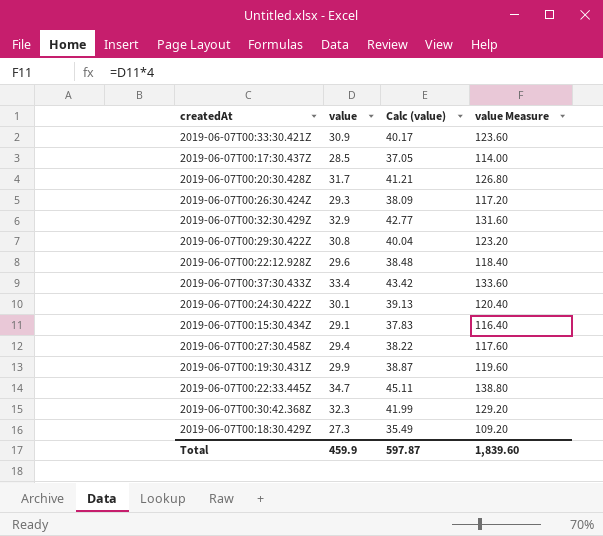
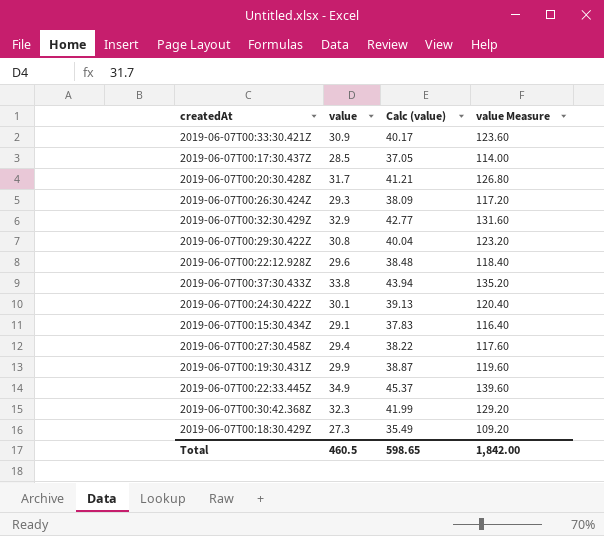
2019-06-07T00:37:30.433Z | value: 33.4 -> 33.8
2019-06-07T00:37:30.433Z | Calc (value): 43.42 -> 43.94
2019-06-07T00:37:30.433Z | value Measure: 133.60 -> 135.20
2019-06-07T00:22:33.445Z | value: 34.7 -> 34.9
2019-06-07T00:22:33.445Z | Calc (value): 45.11 -> 45.37
2019-06-07T00:22:33.445Z | value Measure: 138.80 -> 139.60
Total | value: 459.9 -> 460.5
Total | Calc (value): 597.87 -> 598.65
Total | value Measure: 1,839.60 -> 1,842.00

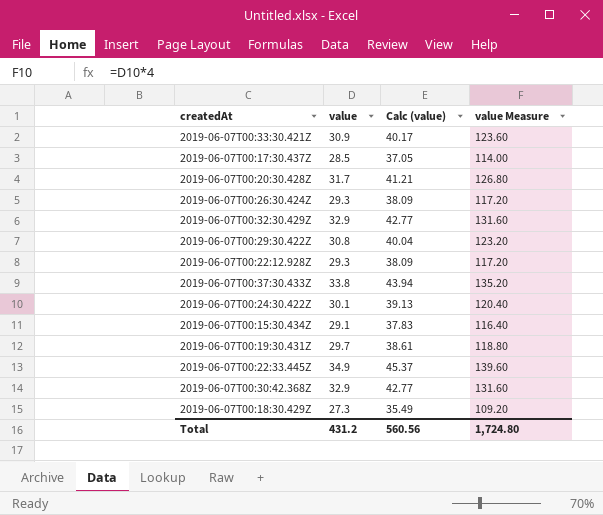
row 2019-06-07T00:27:30.458Z: 29.4 | 38.22 | 117.60 -> none
2019-06-07T00:22:12.928Z | value: 29.6 -> 29.3
2019-06-07T00:22:12.928Z | Calc (value): 38.48 -> 38.09
2019-06-07T00:22:12.928Z | value Measure: 118.40 -> 117.20
2019-06-07T00:19:30.431Z | value: 29.9 -> 29.7
2019-06-07T00:19:30.431Z | Calc (value): 38.87 -> 38.61
2019-06-07T00:19:30.431Z | value Measure: 119.60 -> 118.80
2019-06-07T00:30:42.368Z | value: 32.3 -> 32.9
2019-06-07T00:30:42.368Z | Calc (value): 41.99 -> 42.77
2019-06-07T00:30:42.368Z | value Measure: 129.20 -> 131.60
Total | value: 460.5 -> 431.2
Total | Calc (value): 598.65 -> 560.56
Total | value Measure: 1,842.00 -> 1,724.80

